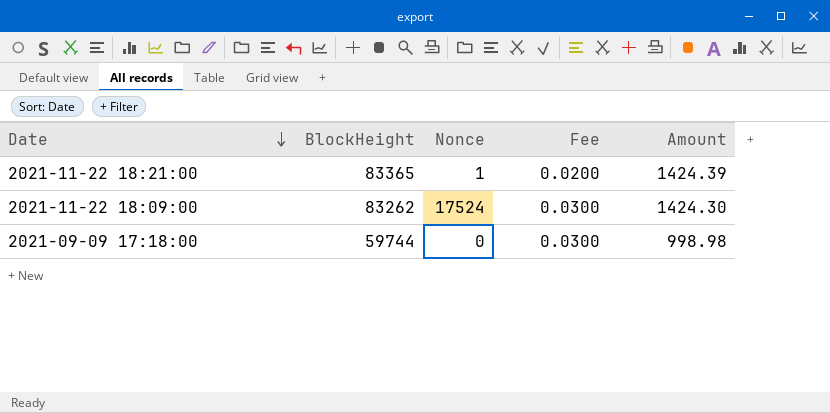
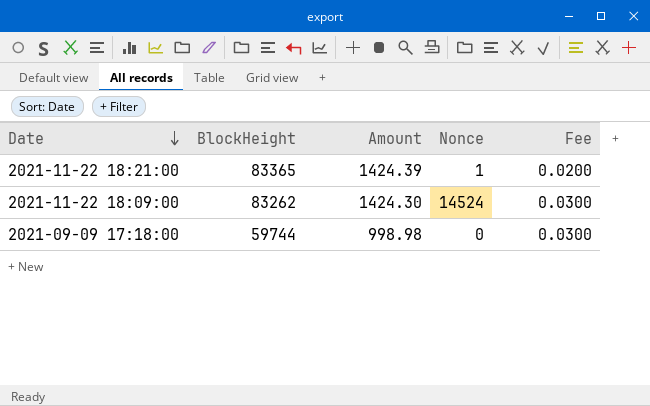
column Amount | position: 5 -> 3
2021-11-22 18:09:00 | Nonce: 17524 -> 14524

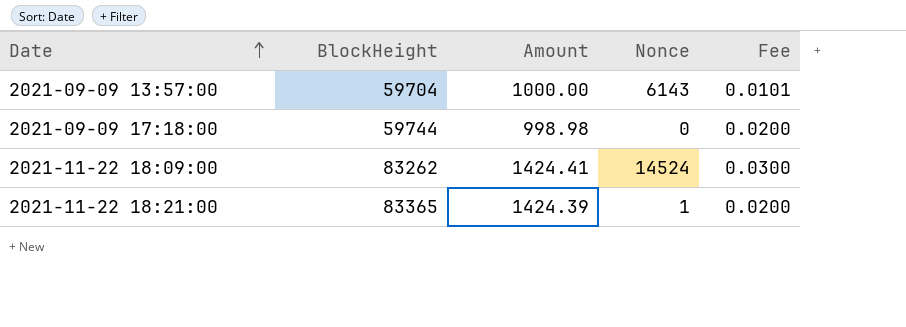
row order: Date descending -> Date ascending
row 2021-09-09 13:57:00: none -> 59704 | 1000.00 | 6143 | 0.0101
2021-09-09 17:18:00 | Fee: 0.0300 -> 0.0200
2021-11-22 18:09:00 | Amount: 1424.30 -> 1424.41

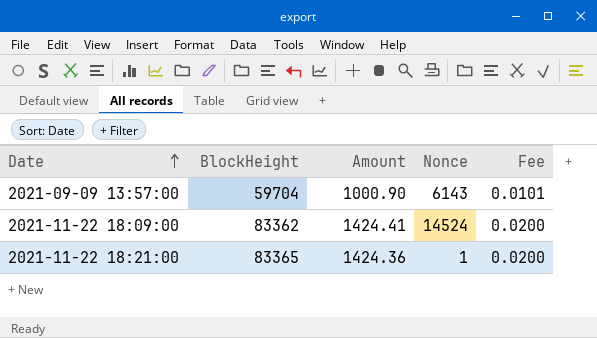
row 2021-09-09 17:18:00: 59744 | 998.98 | 0 | 0.0200 -> none
2021-09-09 13:57:00 | Amount: 1000.00 -> 1000.90
2021-11-22 18:09:00 | BlockHeight: 83262 -> 83362
2021-11-22 18:09:00 | Fee: 0.0300 -> 0.0200
2021-11-22 18:21:00 | Amount: 1424.39 -> 1424.36

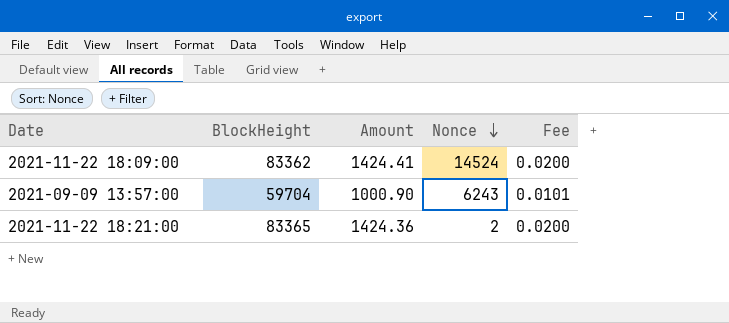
row order: Date ascending -> Nonce descending
2021-09-09 13:57:00 | Nonce: 6143 -> 6243
2021-11-22 18:21:00 | Nonce: 1 -> 2

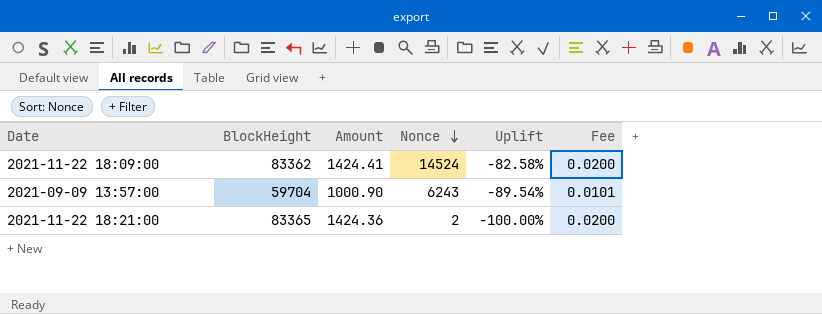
column Uplift | formula: none -> ([Nonce] - [BlockHeight]) / [BlockHeight]

